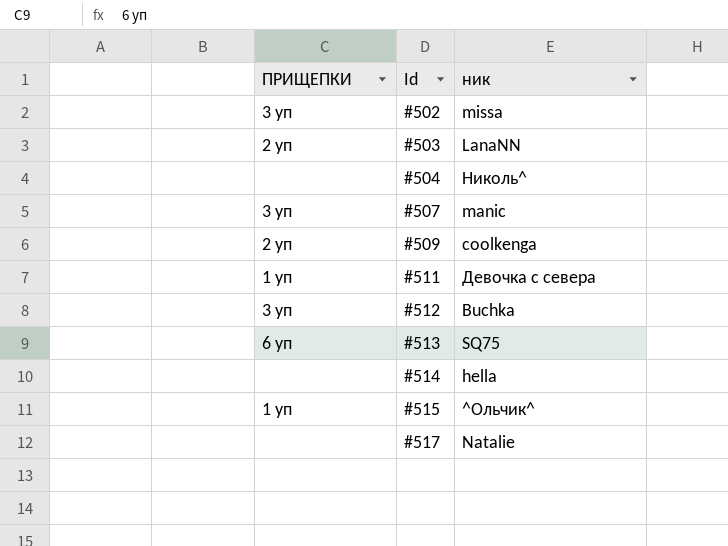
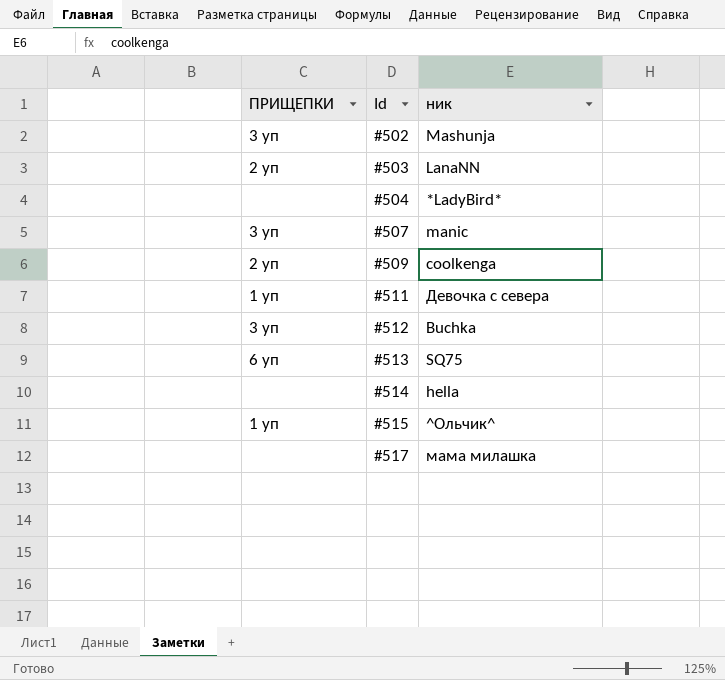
#502 | ник: missa -> Mashunja
#504 | ник: Николь^ -> *LadyBird*
#517 | ник: Natalie -> мама милашка

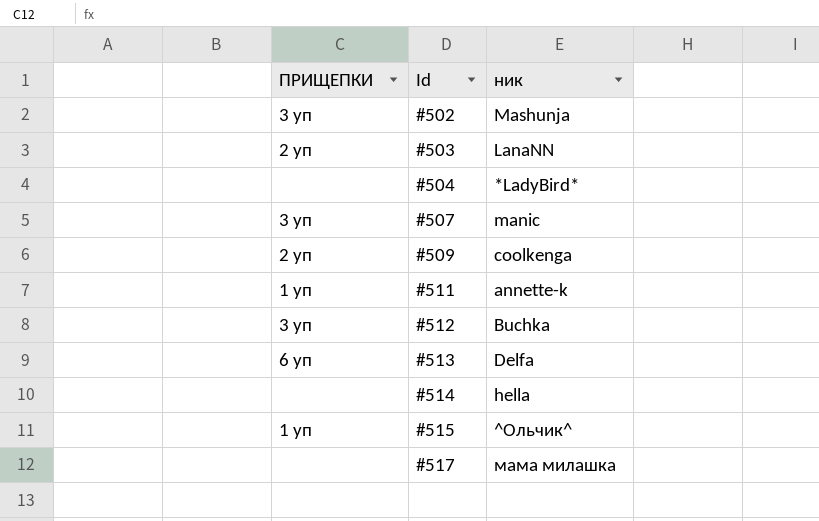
#511 | ник: Девочка с севера -> annette-k
#513 | ник: SQ75 -> Delfa

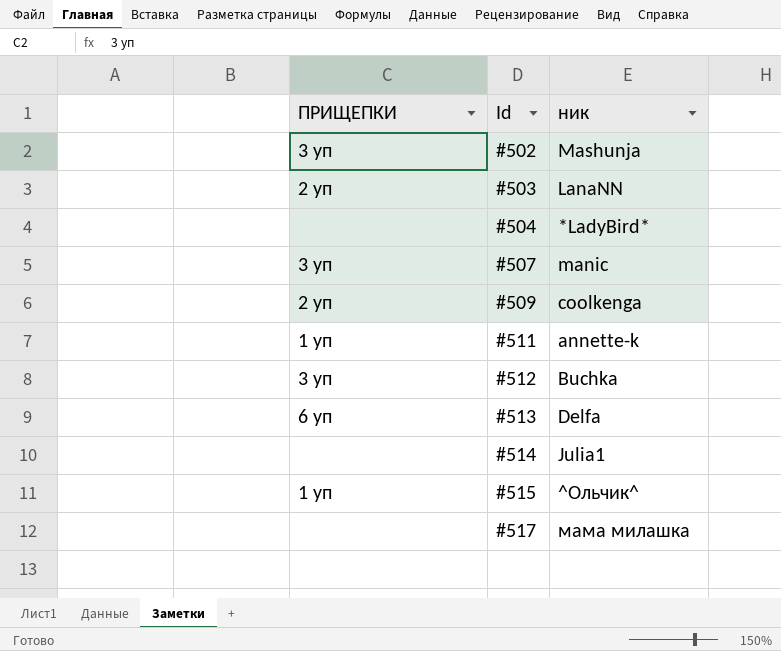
#514 | ник: hella -> Julia1

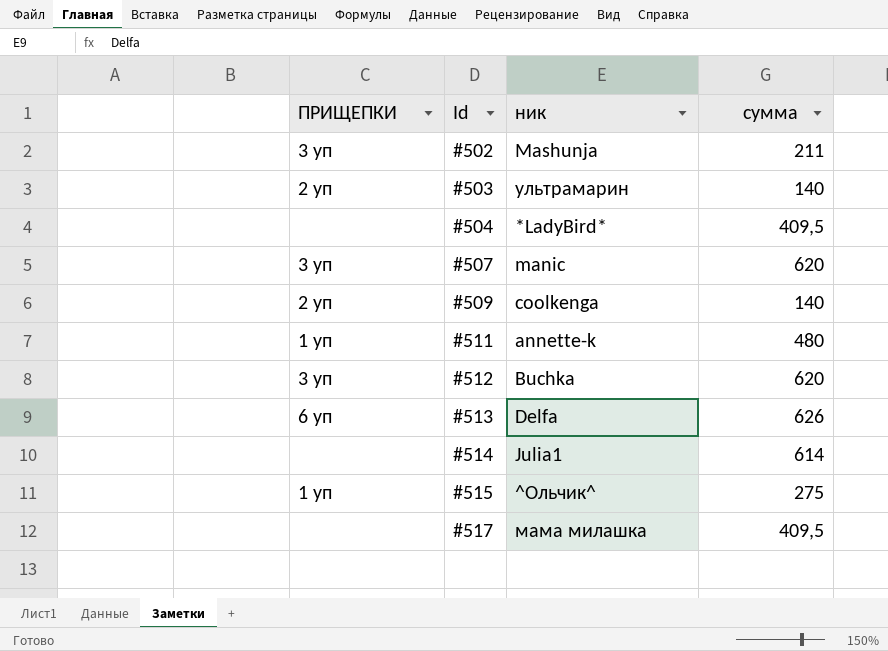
column сумма | position: none -> 4
#503 | ник: LanaNN -> ультрамарин

